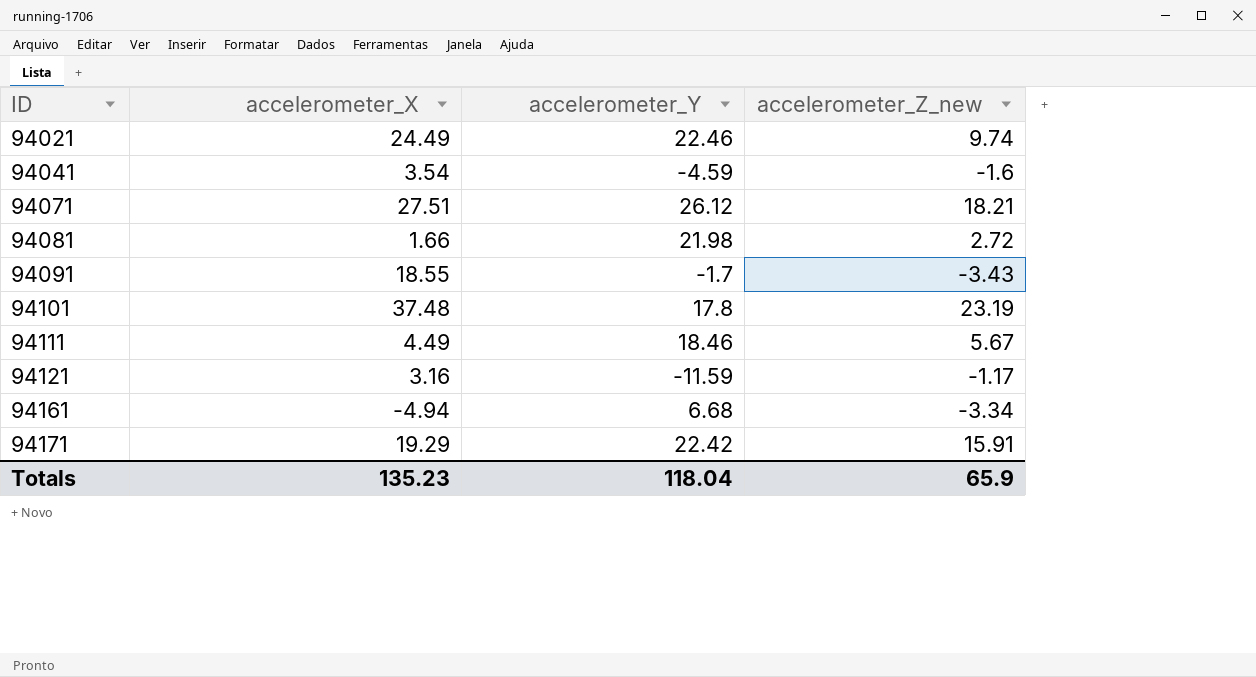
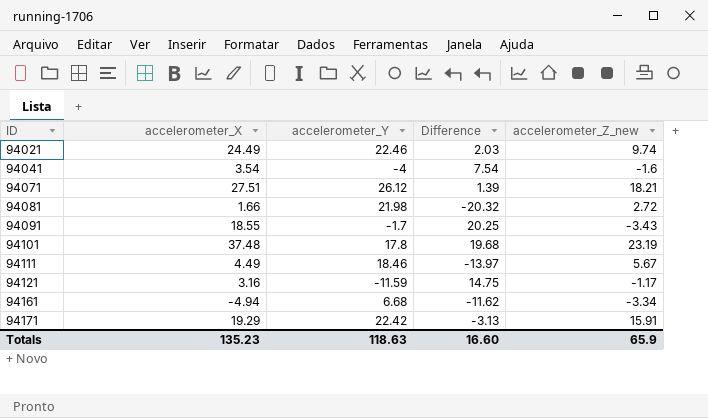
column Difference | formula: none -> [accelerometer_X] - [accelerometer_Y]
94041 | accelerometer_Y: -4.59 -> -4
Totals | accelerometer_Y: 118.04 -> 118.63

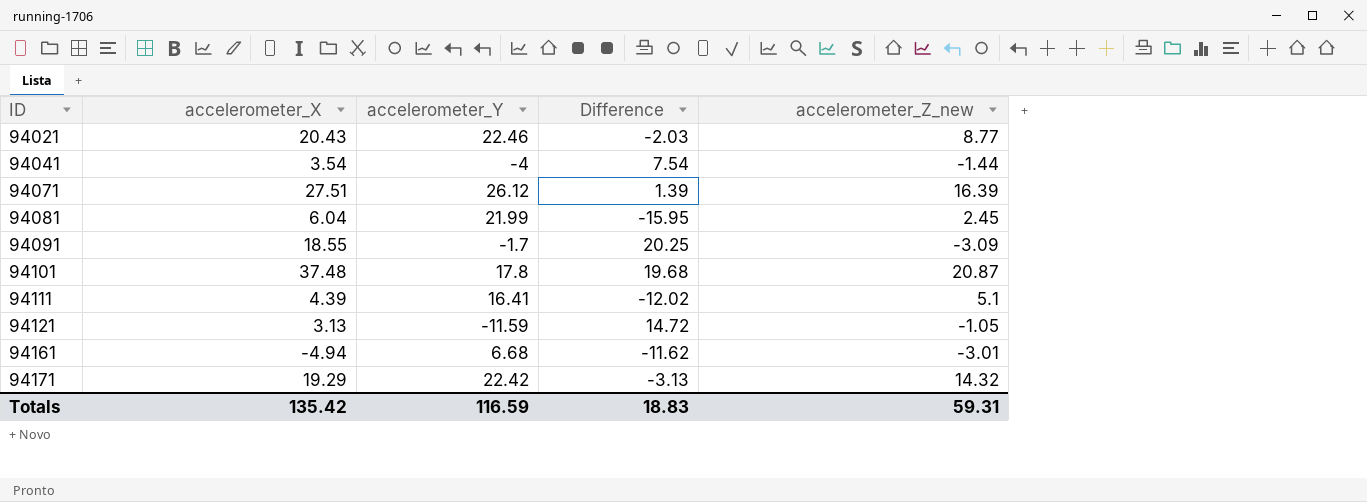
94021 | accelerometer_X: 24.49 -> 20.43
94021 | Difference: 2.03 -> -2.03
94021 | accelerometer_Z_new: 9.74 -> 8.77
94041 | accelerometer_Z_new: -1.6 -> -1.44
94071 | accelerometer_Z_new: 18.21 -> 16.39
94081 | accelerometer_X: 1.66 -> 6.04
94081 | accelerometer_Y: 21.98 -> 21.99
94081 | Difference: -20.32 -> -15.95
94081 | accelerometer_Z_new: 2.72 -> 2.45
94091 | accelerometer_Z_new: -3.43 -> -3.09
94101 | accelerometer_Z_new: 23.19 -> 20.87
94111 | accelerometer_X: 4.49 -> 4.39
94111 | accelerometer_Y: 18.46 -> 16.41
94111 | Difference: -13.97 -> -12.02
94111 | accelerometer_Z_new: 5.67 -> 5.1
94121 | accelerometer_X: 3.16 -> 3.13
94121 | Difference: 14.75 -> 14.72
94121 | accelerometer_Z_new: -1.17 -> -1.05
94161 | accelerometer_Z_new: -3.34 -> -3.01
94171 | accelerometer_Z_new: 15.91 -> 14.32
Totals | accelerometer_X: 135.23 -> 135.42
Totals | accelerometer_Y: 118.63 -> 116.59
Totals | Difference: 16.60 -> 18.83
Totals | accelerometer_Z_new: 65.9 -> 59.31

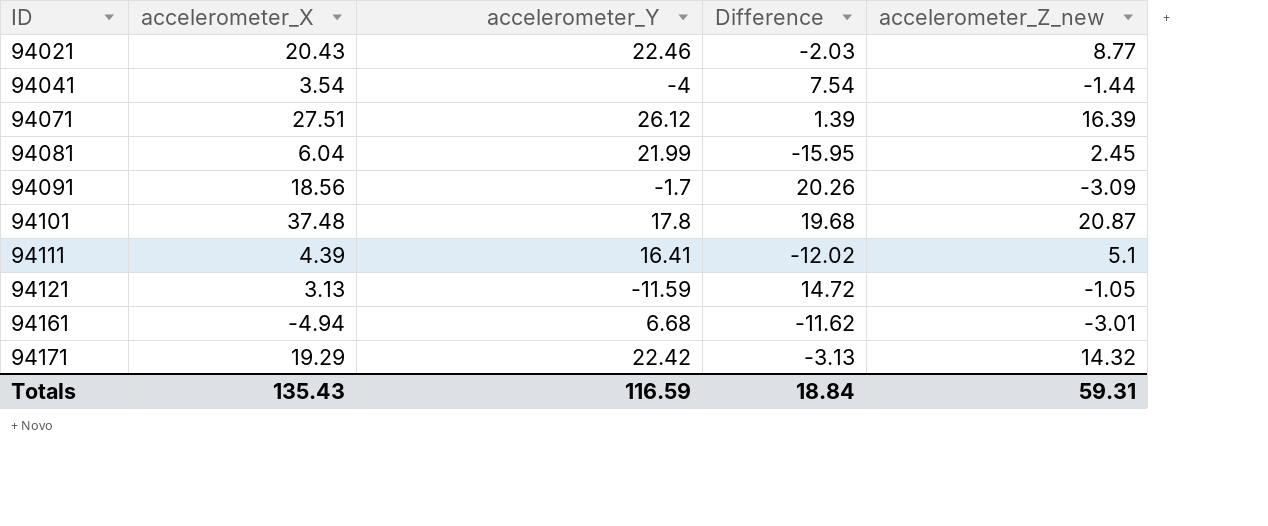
94091 | accelerometer_X: 18.55 -> 18.56
94091 | Difference: 20.25 -> 20.26
Totals | accelerometer_X: 135.42 -> 135.43
Totals | Difference: 18.83 -> 18.84

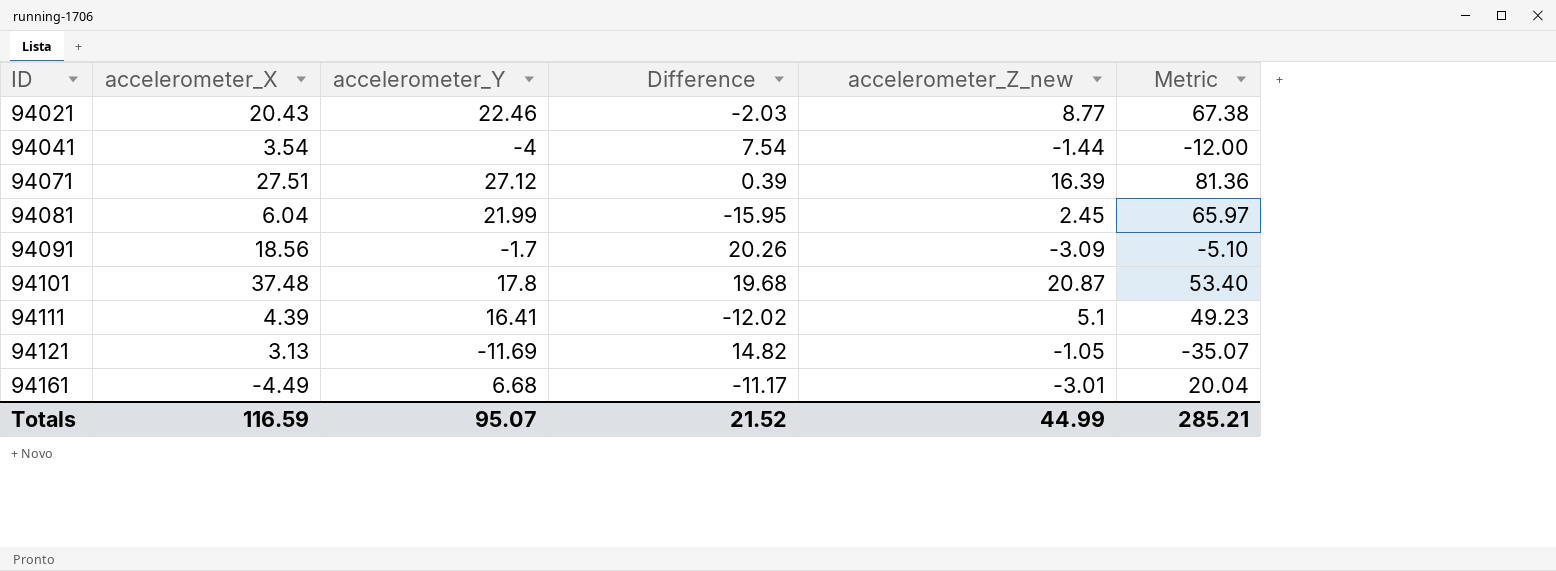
column Metric | formula: none -> [accelerometer_Y] * 3
row 94171: 19.29 | 22.42 | -3.13 | 14.32 -> none
94071 | accelerometer_Y: 26.12 -> 27.12
94071 | Difference: 1.39 -> 0.39
94121 | accelerometer_Y: -11.59 -> -11.69
94121 | Difference: 14.72 -> 14.82
94161 | accelerometer_X: -4.94 -> -4.49
94161 | Difference: -11.62 -> -11.17
Totals | accelerometer_X: 135.43 -> 116.59
Totals | accelerometer_Y: 116.59 -> 95.07
Totals | Difference: 18.84 -> 21.52
Totals | accelerometer_Z_new: 59.31 -> 44.99

